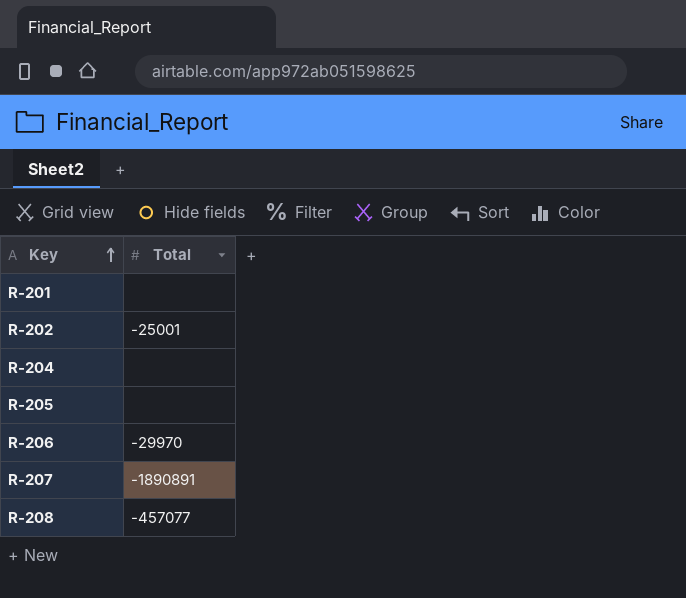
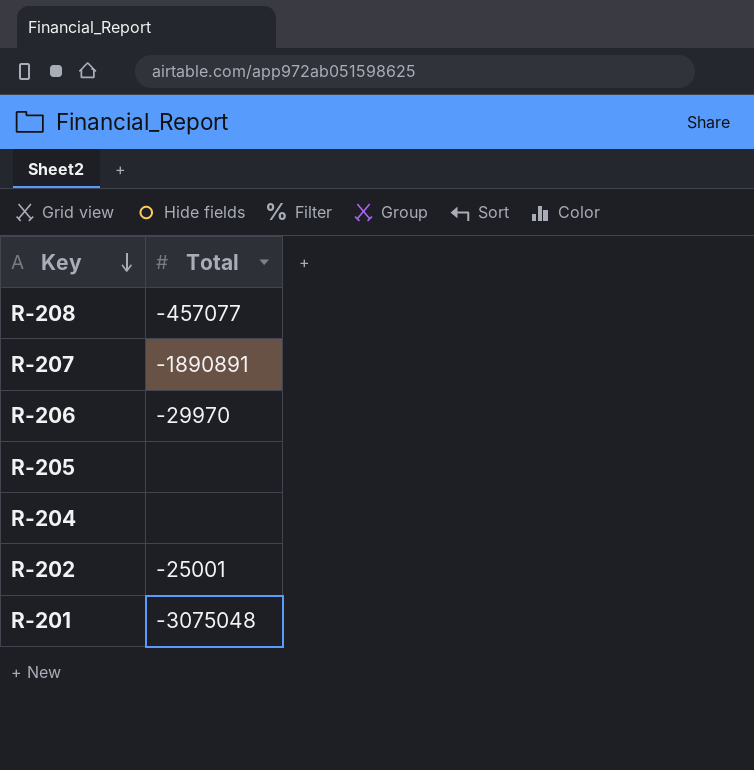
row order: Key ascending -> Key descending
R-201 | Total: none -> -3075048

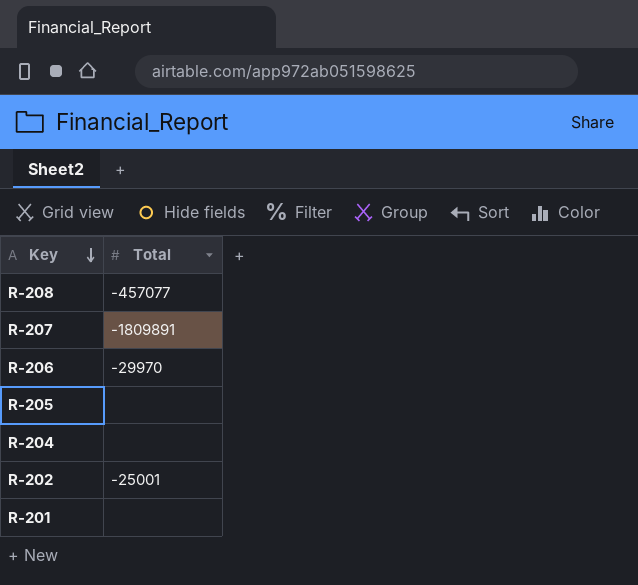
R-207 | Total: -1890891 -> -1809891
R-201 | Total: -3075048 -> none

